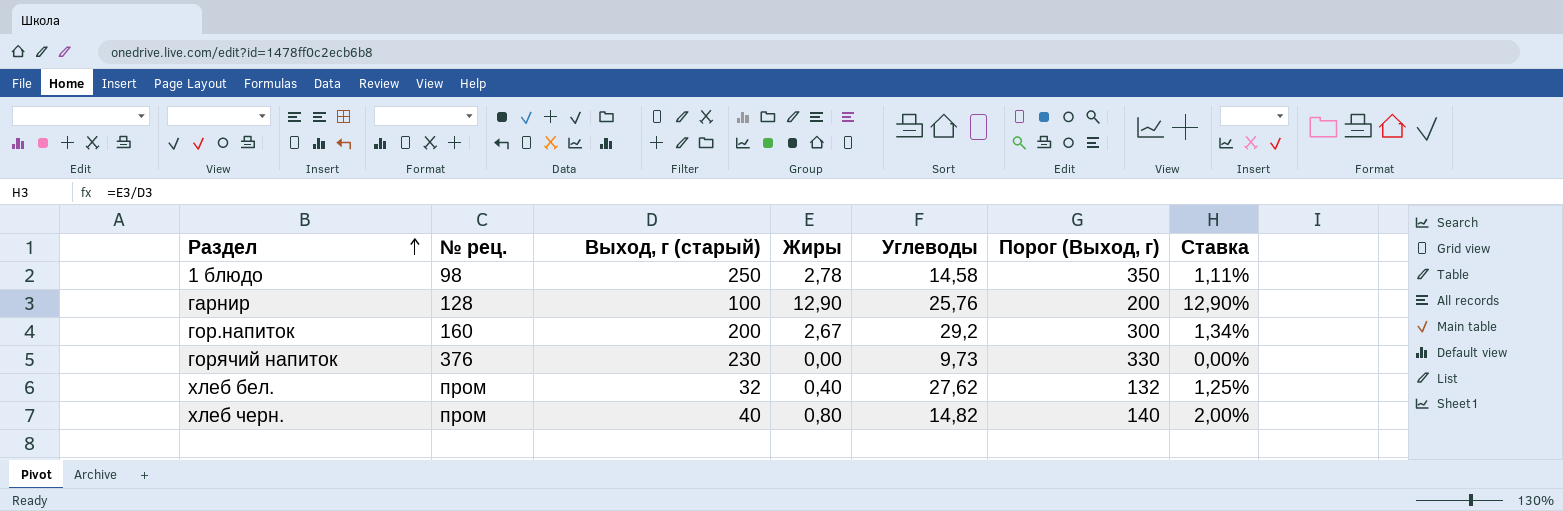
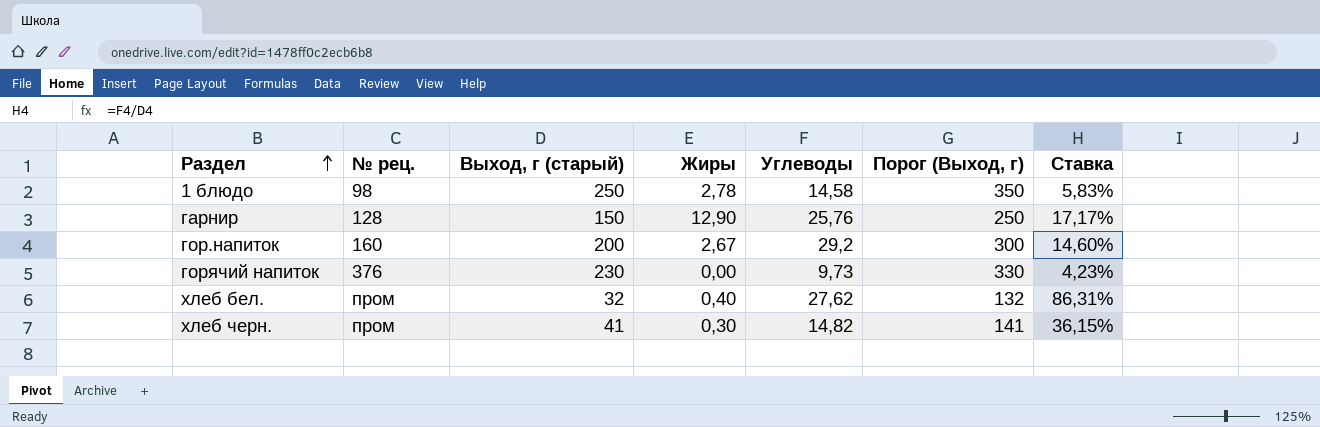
column Ставка | formula: [Жиры] / [Выход, г (старый)] -> [Углеводы] / [Выход, г (старый)]
гарнир | Выход, г (старый): 100 -> 150
гарнир | Порог (Выход, г): 200 -> 250
хлеб черн. | Выход, г (старый): 40 -> 41
хлеб черн. | Жиры: 0,80 -> 0,30
хлеб черн. | Порог (Выход, г): 140 -> 141

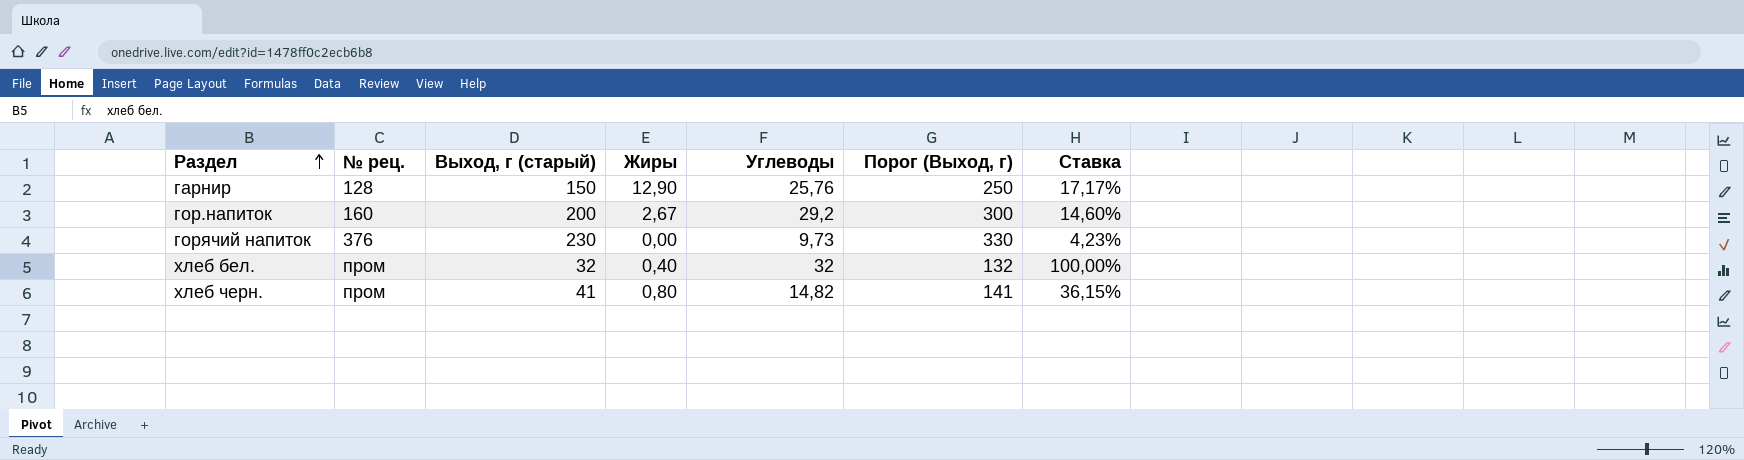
row 1 блюдо: 98 | 250 | 2,78 | 14,58 | 350 | 5,83% -> none
хлеб бел. | Углеводы: 27,62 -> 32
хлеб бел. | Ставка: 86,31% -> 100,00%
хлеб черн. | Жиры: 0,30 -> 0,80

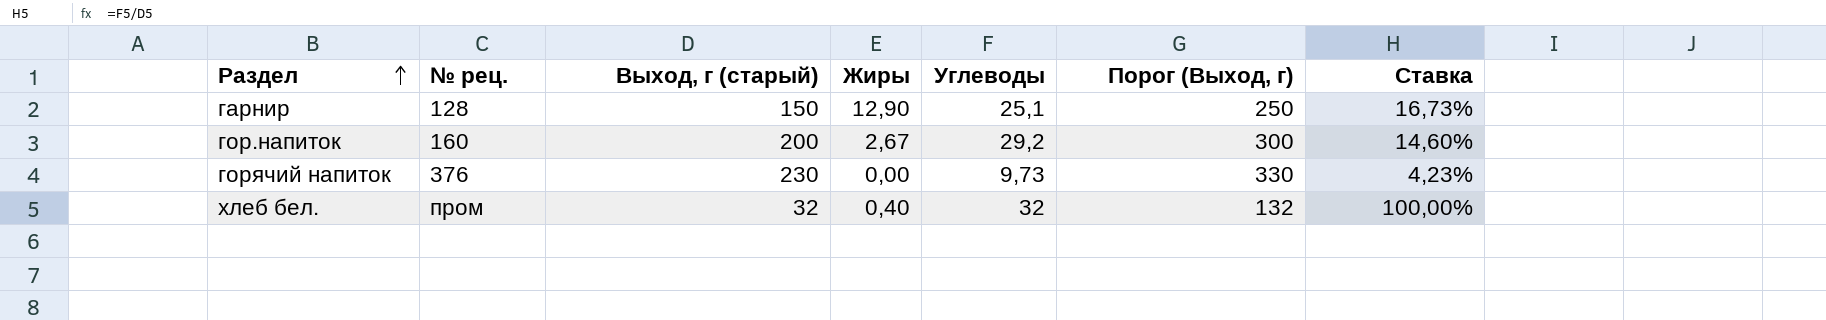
row хлеб черн.: пром | 41 | 0,80 | 14,82 | 141 | 36,15% -> none
гарнир | Углеводы: 25,76 -> 25,1
гарнир | Ставка: 17,17% -> 16,73%

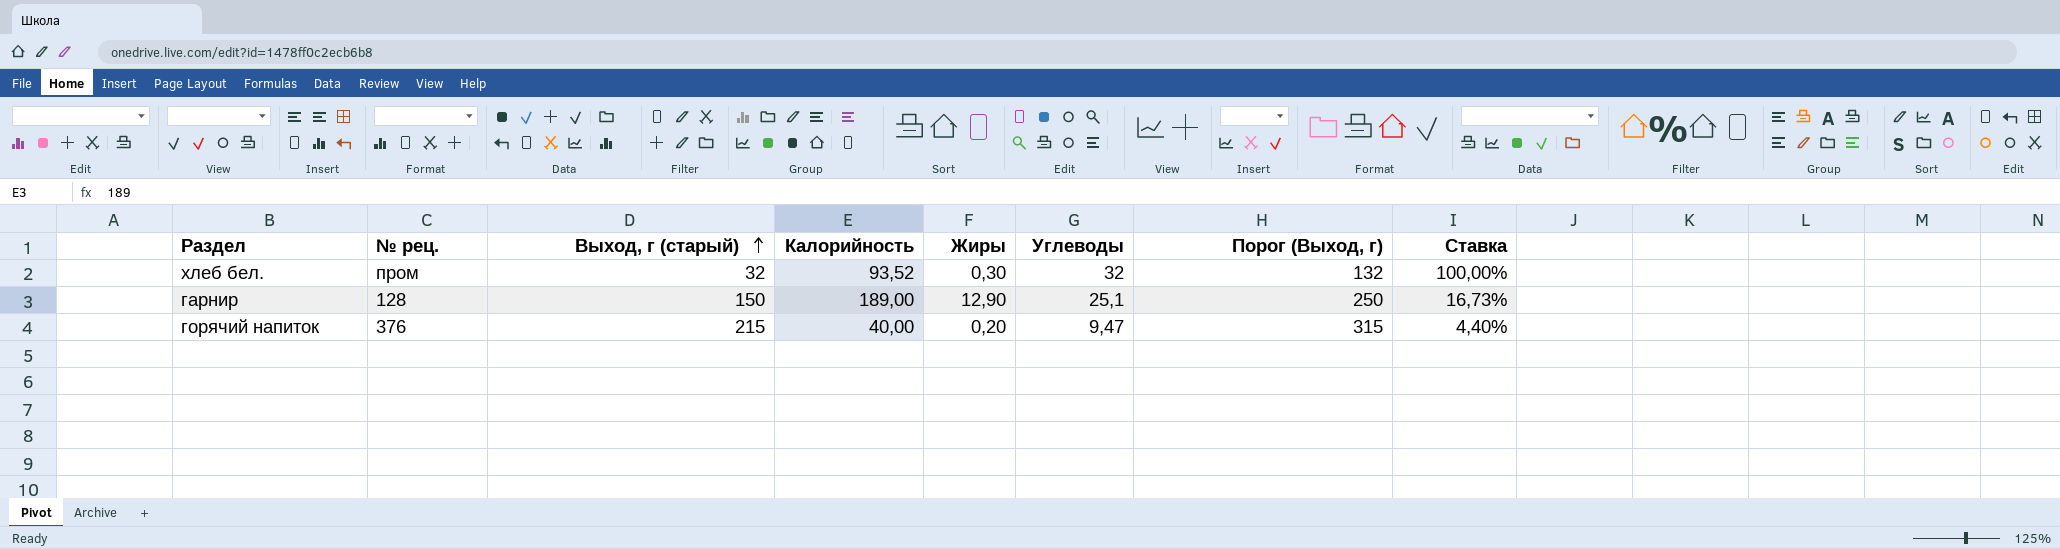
row order: Раздел ascending -> Выход, г (старый) ascending
column Калорийность | position: none -> 4
row гор.напиток: 160 | 200 | 2,67 | 29,2 | 300 | 14,60% -> none
хлеб бел. | Жиры: 0,40 -> 0,30
горячий напиток | Выход, г (старый): 230 -> 215
горячий напиток | Жиры: 0,00 -> 0,20
горячий напиток | Углеводы: 9,73 -> 9,47
горячий напиток | Порог (Выход, г): 330 -> 315
горячий напиток | Ставка: 4,23% -> 4,40%

